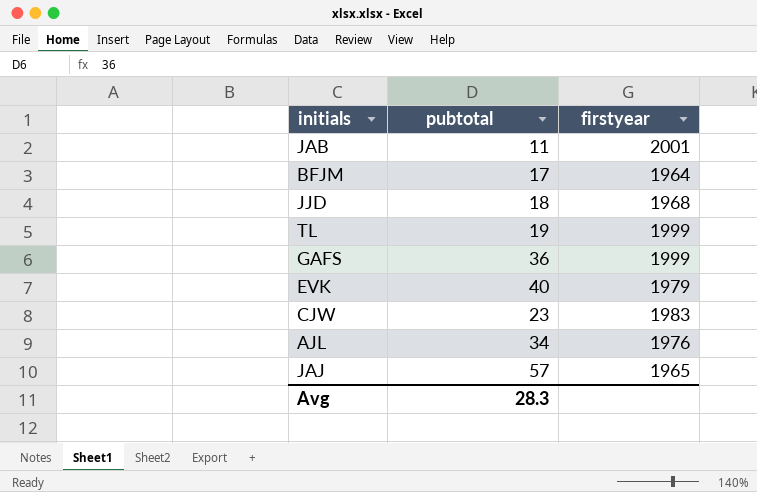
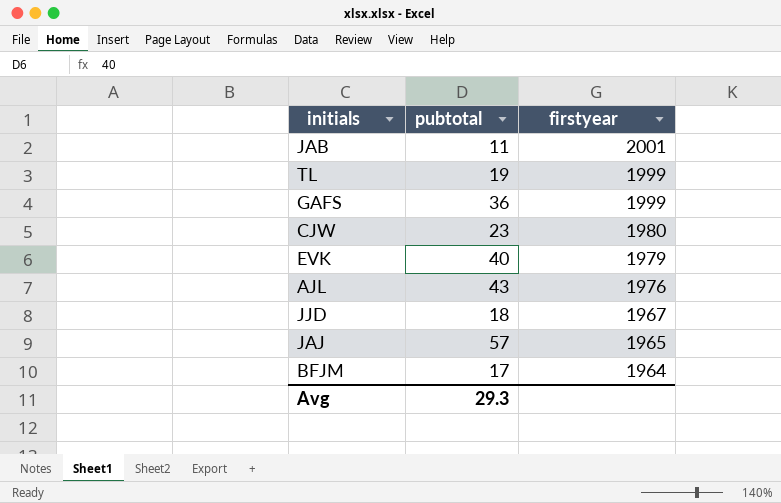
row order: none -> firstyear descending
CJW | firstyear: 1983 -> 1980
AJL | pubtotal: 34 -> 43
JJD | firstyear: 1968 -> 1967
Avg | pubtotal: 28.3 -> 29.3

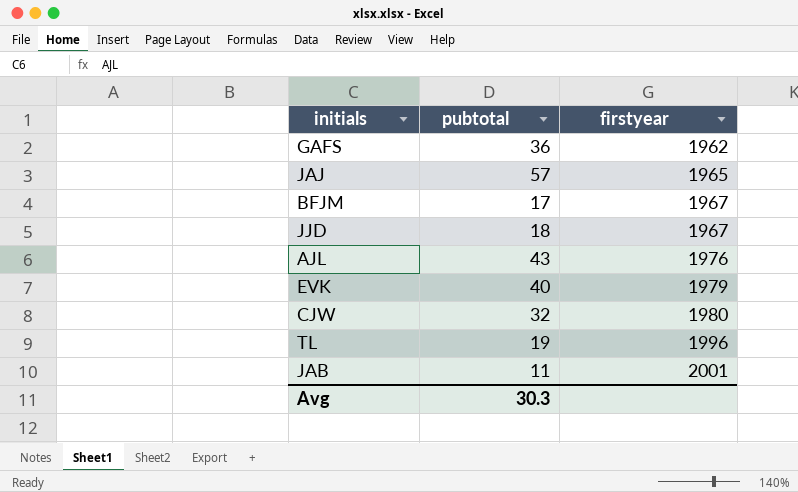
row order: firstyear descending -> firstyear ascending
GAFS | firstyear: 1999 -> 1962
BFJM | firstyear: 1964 -> 1967
CJW | pubtotal: 23 -> 32
TL | firstyear: 1999 -> 1996
Avg | pubtotal: 29.3 -> 30.3

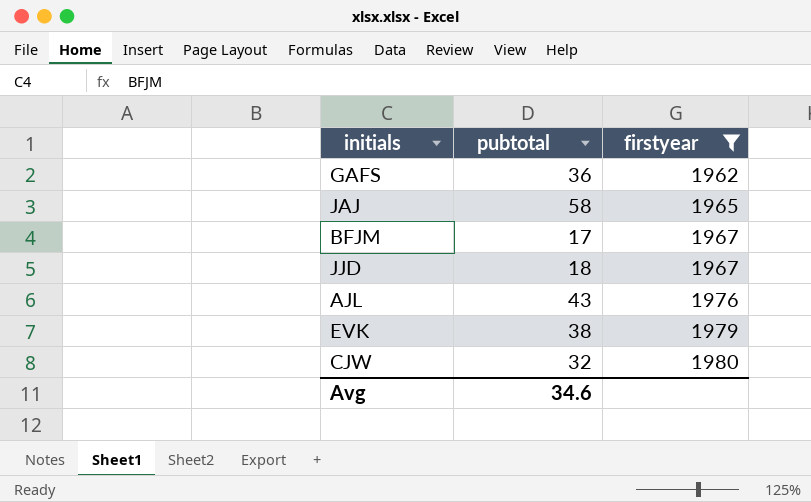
filter: none -> firstyear <= 1980
JAJ | pubtotal: 57 -> 58
EVK | pubtotal: 40 -> 38
Avg | pubtotal: 30.3 -> 34.6

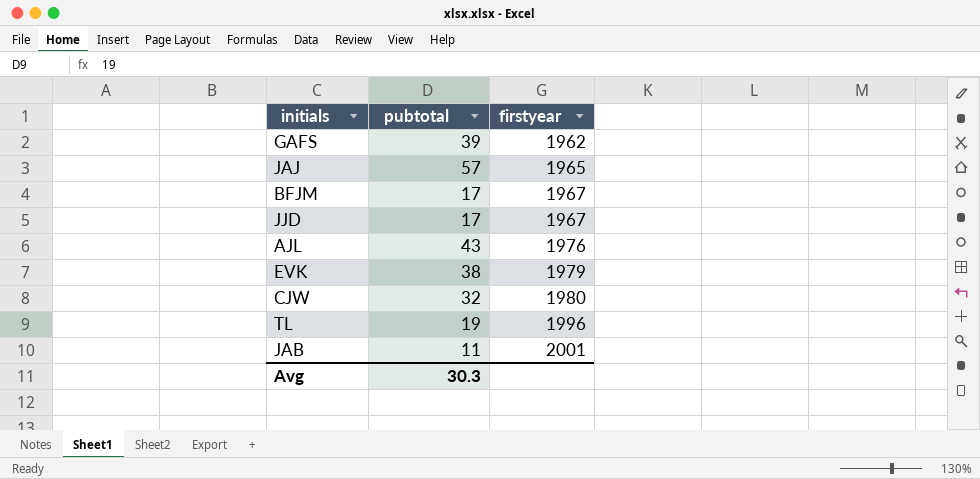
filter: firstyear <= 1980 -> none
GAFS | pubtotal: 36 -> 39
JAJ | pubtotal: 58 -> 57
JJD | pubtotal: 18 -> 17
Avg | pubtotal: 34.6 -> 30.3

